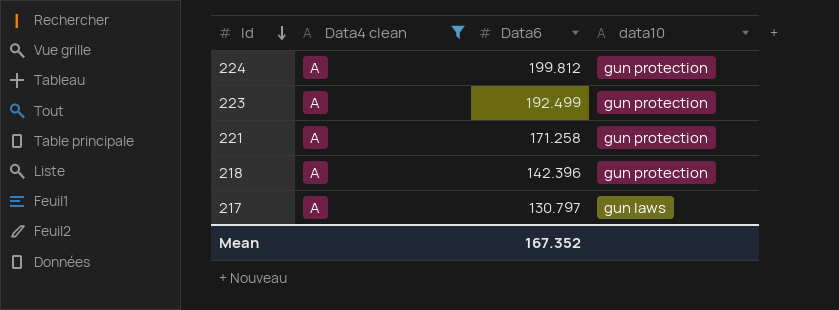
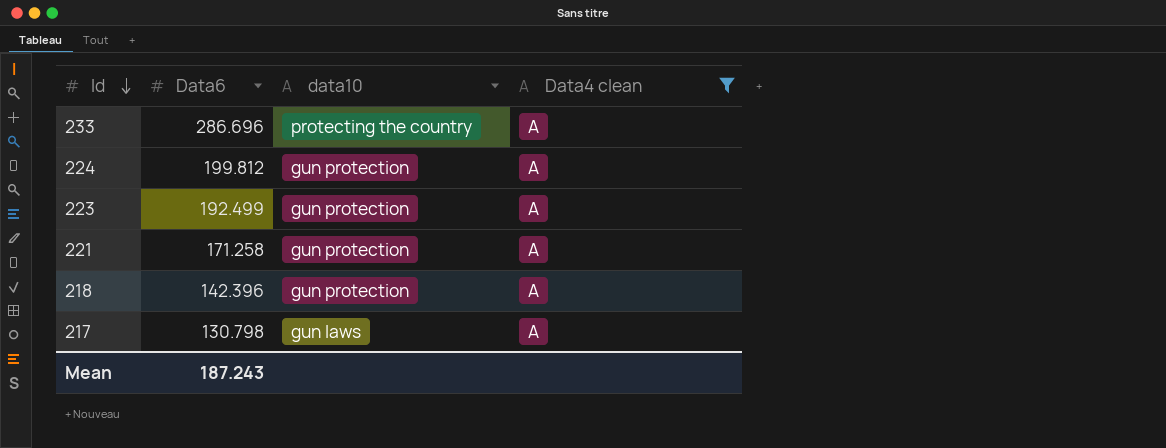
column Data4 clean | position: 2 -> 4
row 233: none -> 286.696 | protecting the country | A
217 | Data6: 130.797 -> 130.798
Mean | Data6: 167.352 -> 187.243

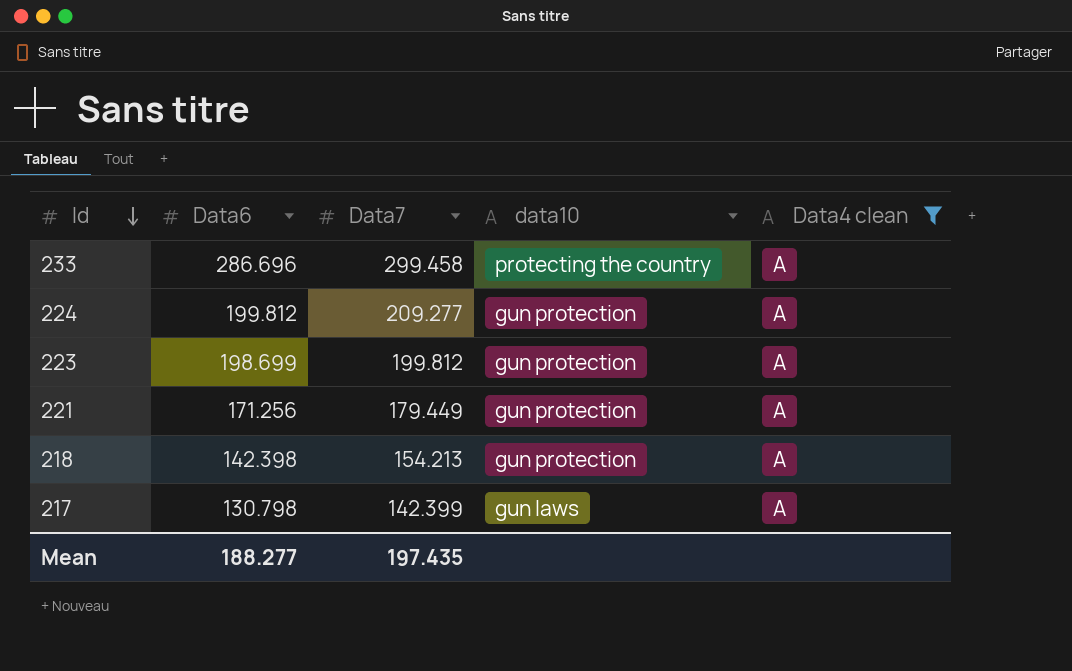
column Data7 | position: none -> 3
223 | Data6: 192.499 -> 198.699
221 | Data6: 171.258 -> 171.256
218 | Data6: 142.396 -> 142.398
Mean | Data6: 187.243 -> 188.277

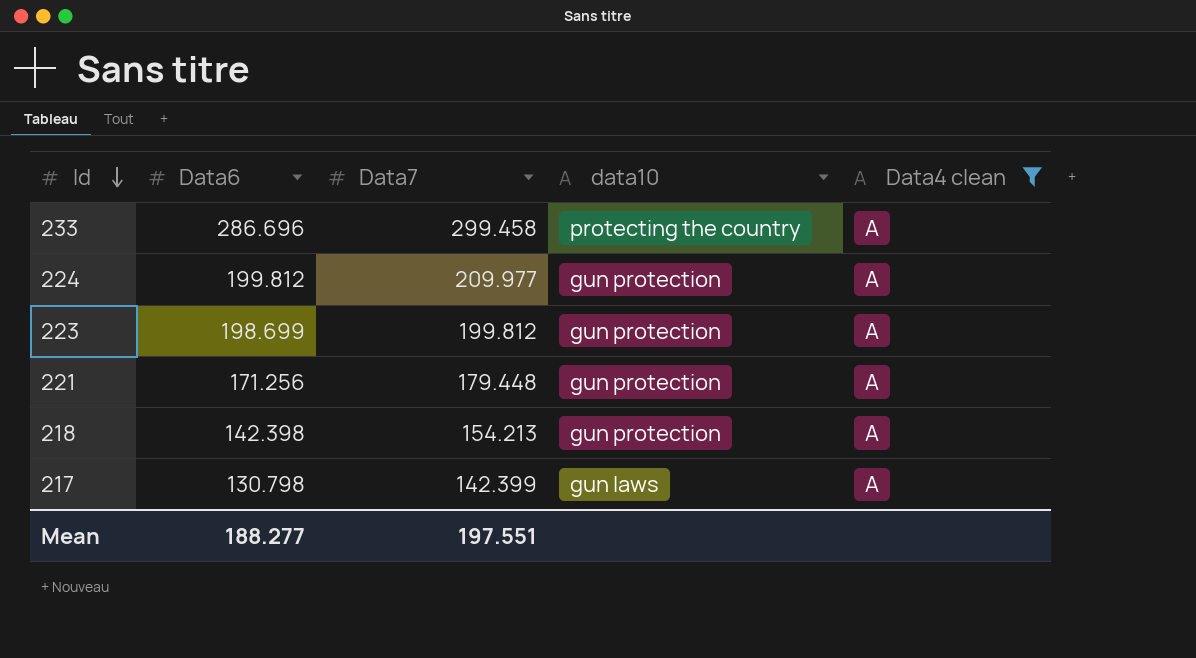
224 | Data7: 209.277 -> 209.977
221 | Data7: 179.449 -> 179.448
Mean | Data7: 197.435 -> 197.551

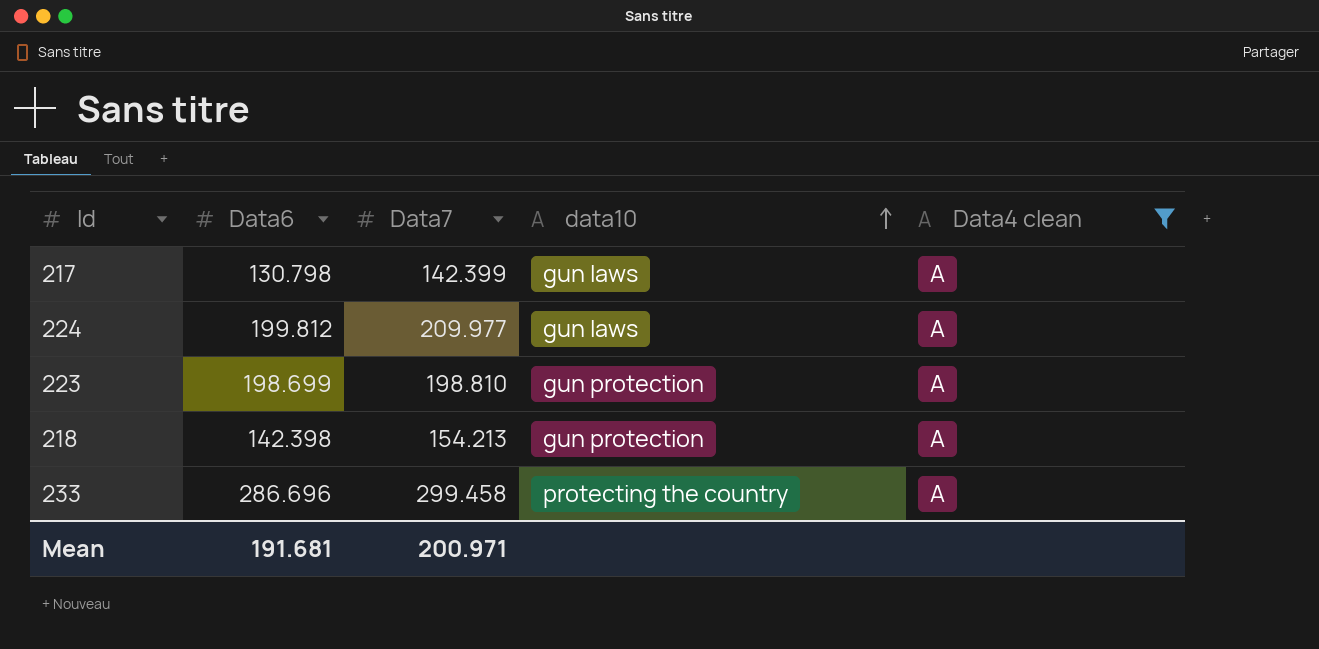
row order: Id descending -> data10 ascending
row 221: 171.256 | 179.448 | gun protection | A -> none
224 | data10: gun protection -> gun laws
223 | Data7: 199.812 -> 198.810
Mean | Data6: 188.277 -> 191.681
Mean | Data7: 197.551 -> 200.971

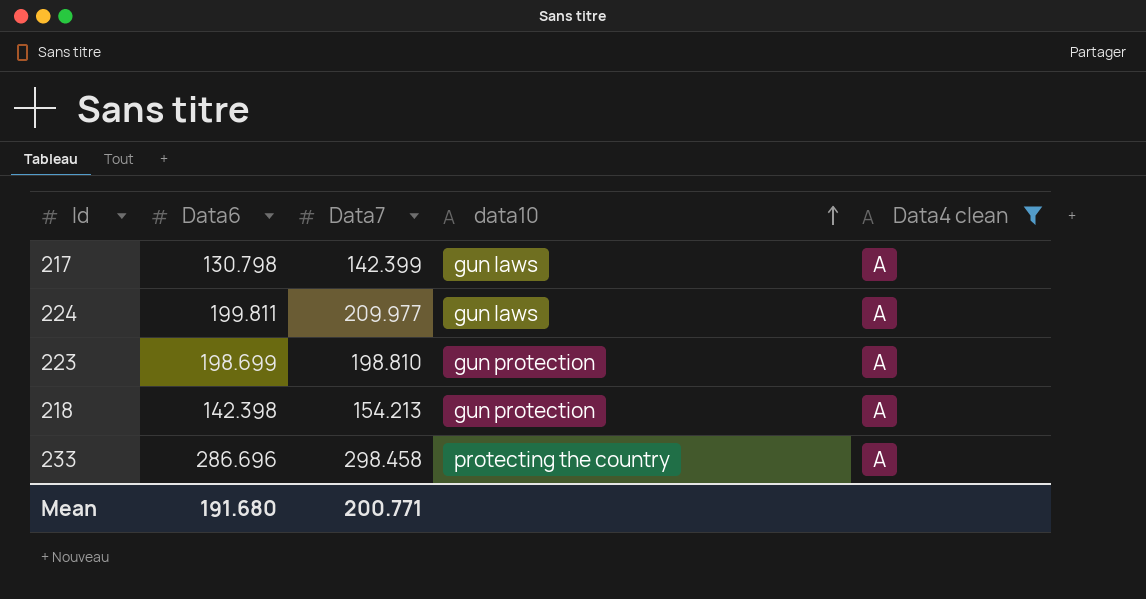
224 | Data6: 199.812 -> 199.811
233 | Data7: 299.458 -> 298.458
Mean | Data6: 191.681 -> 191.680
Mean | Data7: 200.971 -> 200.771

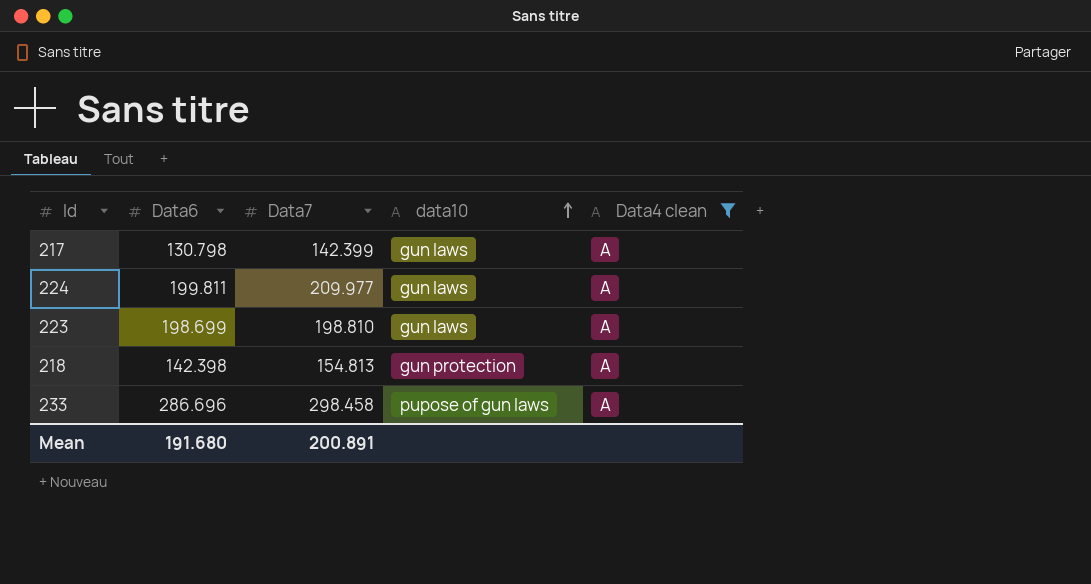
223 | data10: gun protection -> gun laws
218 | Data7: 154.213 -> 154.813
233 | data10: protecting the country -> pupose of gun laws
Mean | Data7: 200.771 -> 200.891

